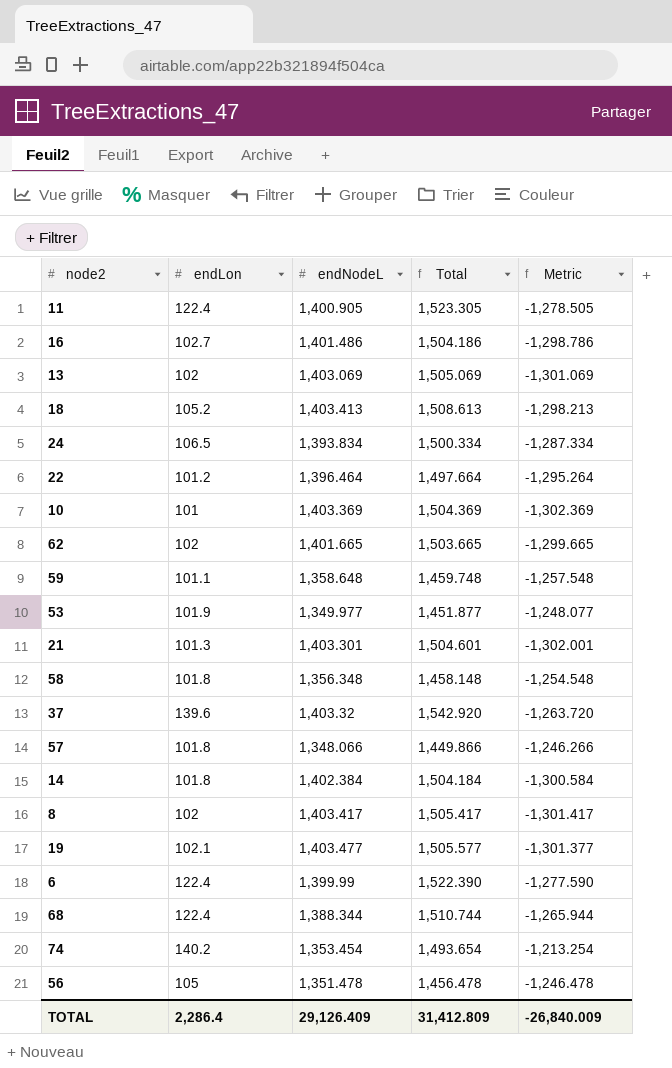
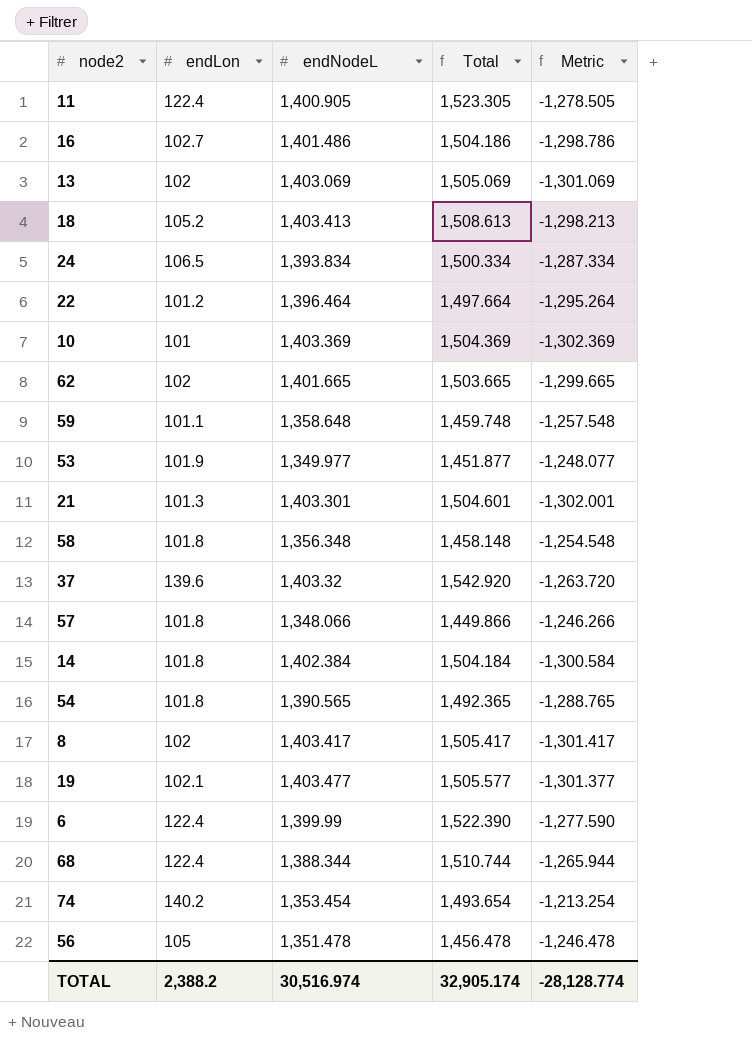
row 54: none -> 101.8 | 1,390.565 | 1,492.365 | -1,288.765
TOTAL | endLon: 2,286.4 -> 2,388.2
TOTAL | endNodeL: 29,126.409 -> 30,516.974
TOTAL | Total: 31,412.809 -> 32,905.174
TOTAL | Metric: -26,840.009 -> -28,128.774

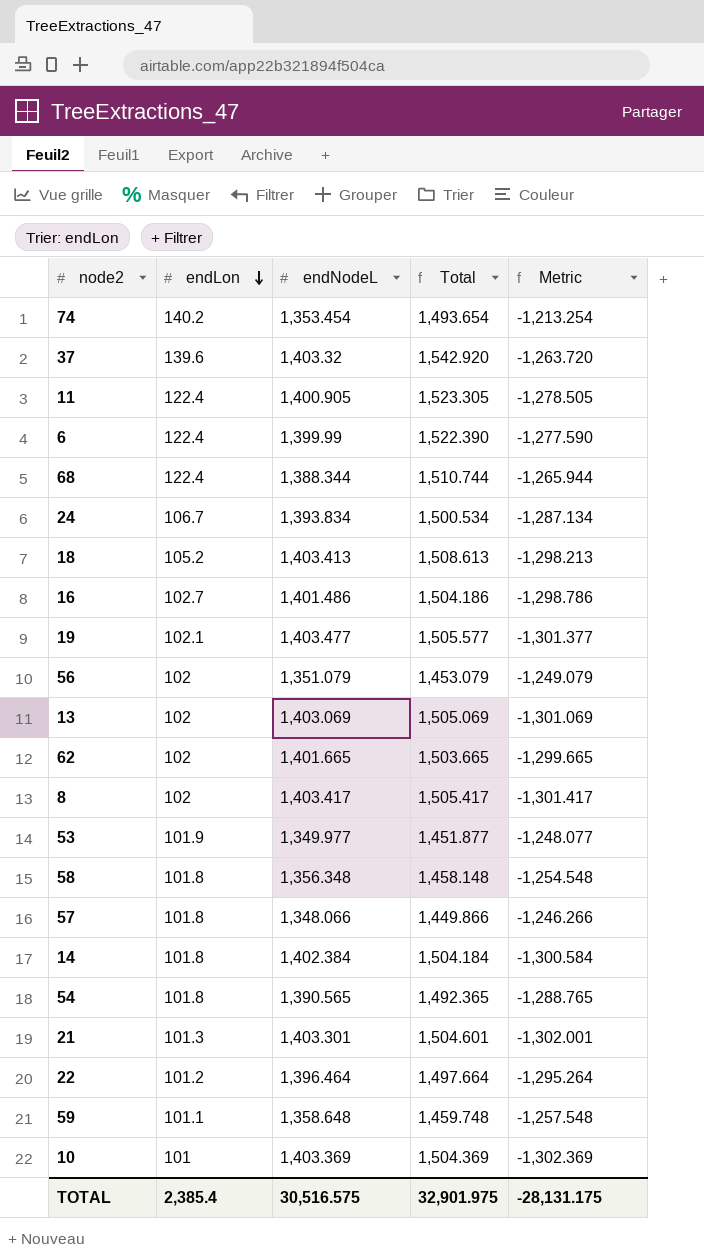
row order: none -> endLon descending
24 | endLon: 106.5 -> 106.7
24 | Total: 1,500.334 -> 1,500.534
24 | Metric: -1,287.334 -> -1,287.134
56 | endLon: 105 -> 102
56 | endNodeL: 1,351.478 -> 1,351.079
56 | Total: 1,456.478 -> 1,453.079
56 | Metric: -1,246.478 -> -1,249.079
TOTAL | endLon: 2,388.2 -> 2,385.4
TOTAL | endNodeL: 30,516.974 -> 30,516.575
TOTAL | Total: 32,905.174 -> 32,901.975
TOTAL | Metric: -28,128.774 -> -28,131.175

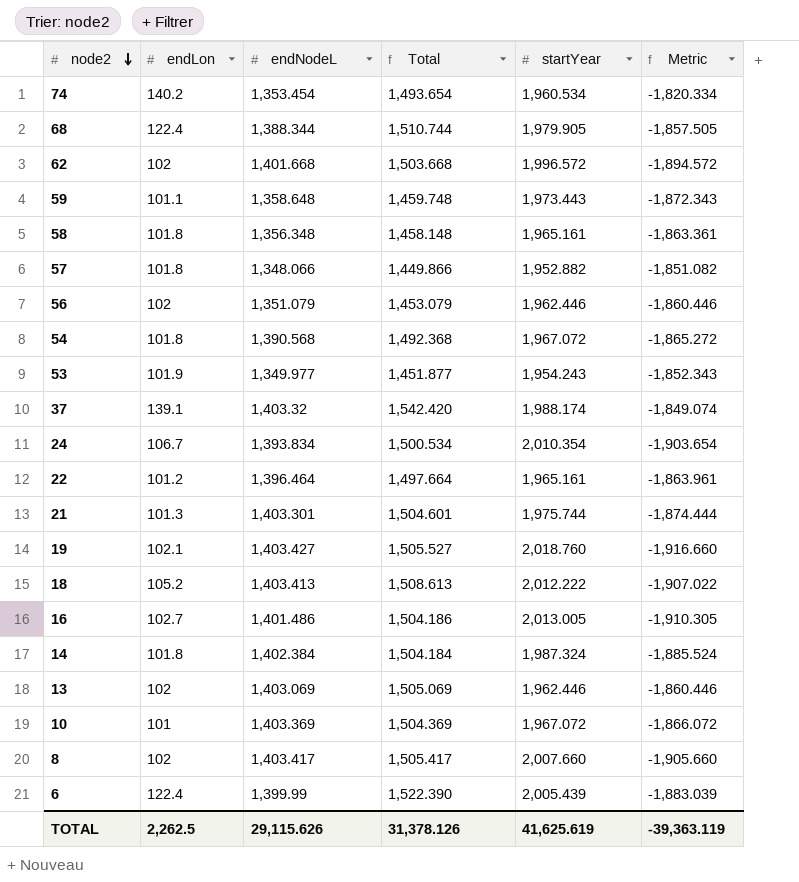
row order: endLon descending -> node2 descending
column startYear | position: none -> 5
column Metric | formula: [endLon] - [endNodeL] -> [endLon] - [startYear]
row 11: 122.4 | 1,400.905 | 1,523.305 | -1,278.505 -> none
62 | endNodeL: 1,401.665 -> 1,401.668
62 | Total: 1,503.665 -> 1,503.668
54 | endNodeL: 1,390.565 -> 1,390.568
54 | Total: 1,492.365 -> 1,492.368
37 | endLon: 139.6 -> 139.1
37 | Total: 1,542.920 -> 1,542.420
19 | endNodeL: 1,403.477 -> 1,403.427
19 | Total: 1,505.577 -> 1,505.527
TOTAL | endLon: 2,385.4 -> 2,262.5
TOTAL | endNodeL: 30,516.575 -> 29,115.626
TOTAL | Total: 32,901.975 -> 31,378.126
TOTAL | Metric: -28,131.175 -> -39,363.119

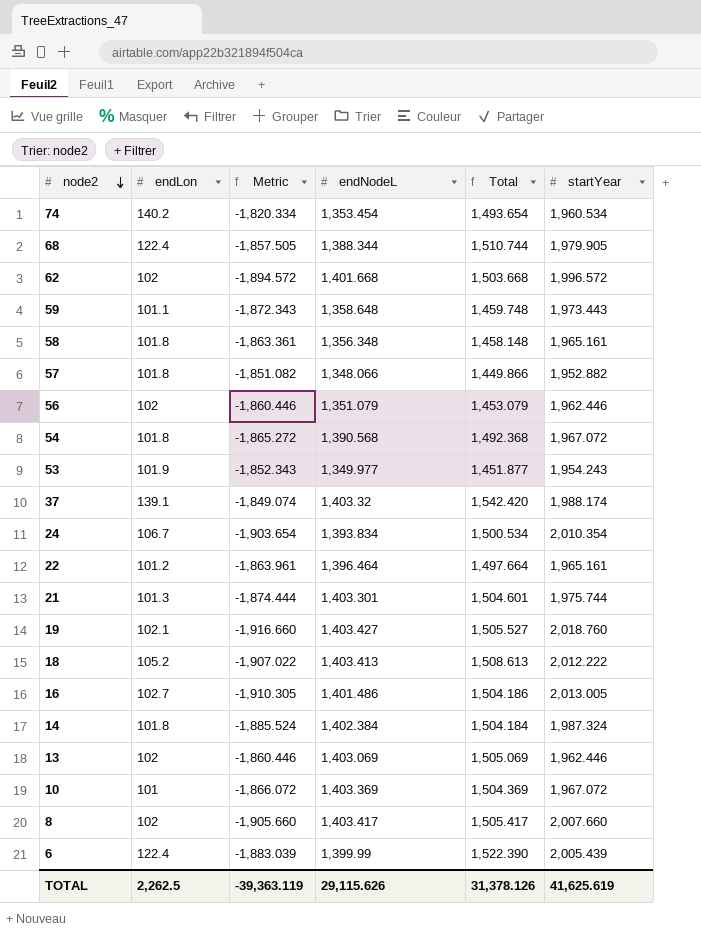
column Metric | position: 6 -> 3

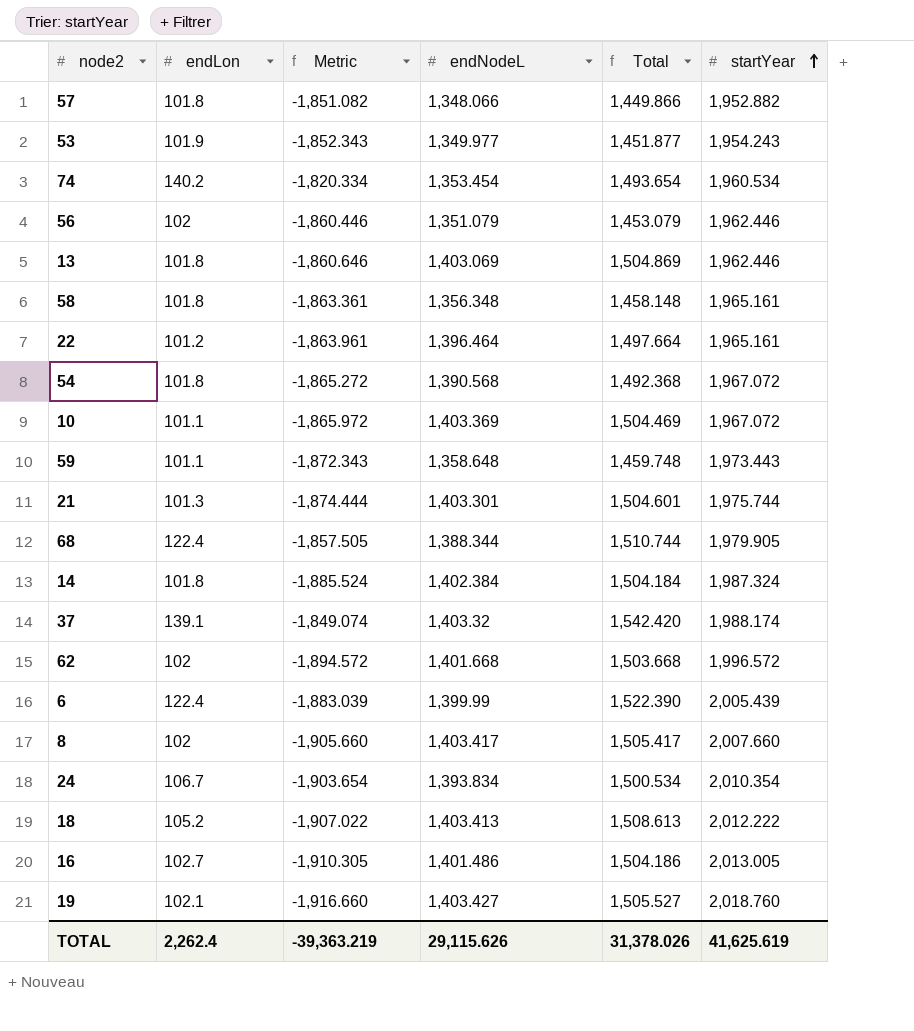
row order: node2 descending -> startYear ascending
13 | endLon: 102 -> 101.8
13 | Metric: -1,860.446 -> -1,860.646
13 | Total: 1,505.069 -> 1,504.869
10 | endLon: 101 -> 101.1
10 | Metric: -1,866.072 -> -1,865.972
10 | Total: 1,504.369 -> 1,504.469
TOTAL | endLon: 2,262.5 -> 2,262.4
TOTAL | Metric: -39,363.119 -> -39,363.219
TOTAL | Total: 31,378.126 -> 31,378.026

